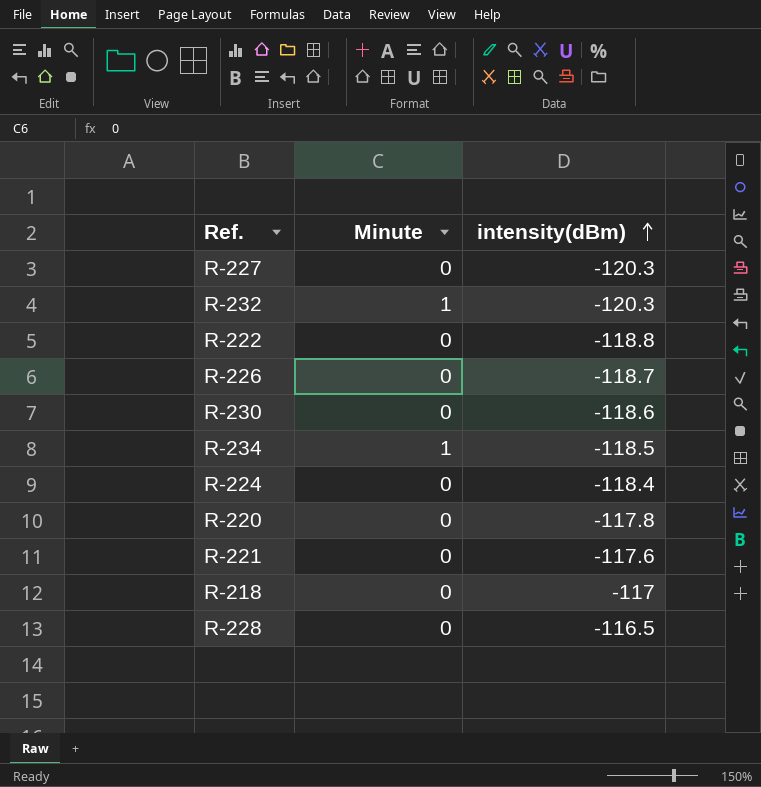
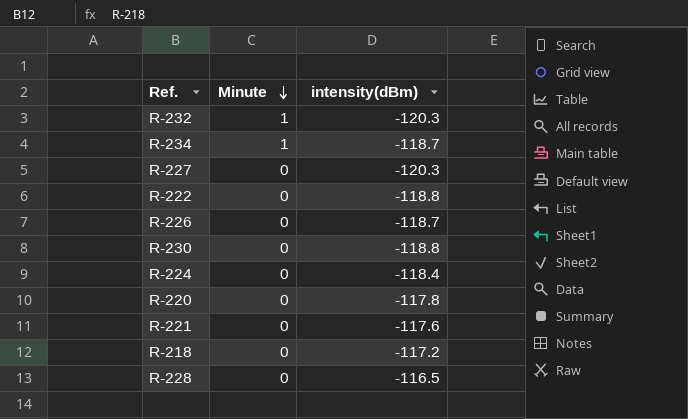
row order: intensity(dBm) ascending -> Minute descending
R-234 | intensity(dBm): -118.5 -> -118.7
R-230 | intensity(dBm): -118.6 -> -118.8
R-218 | intensity(dBm): -117 -> -117.2

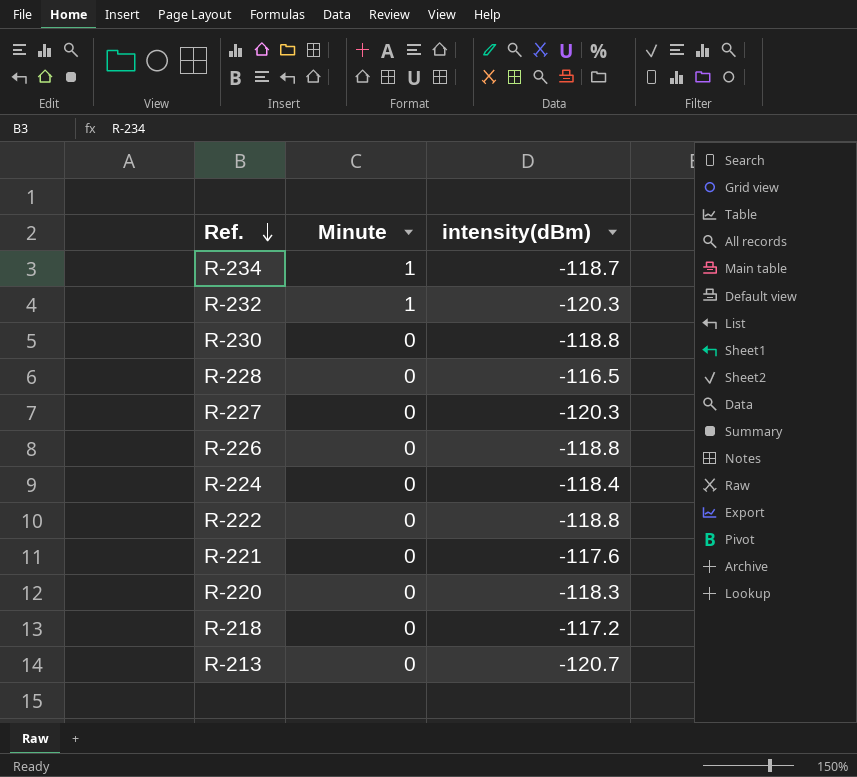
row order: Minute descending -> Ref. descending
R-226 | intensity(dBm): -118.7 -> -118.8
R-220 | intensity(dBm): -117.8 -> -118.3
row R-213: none -> 0 | -120.7

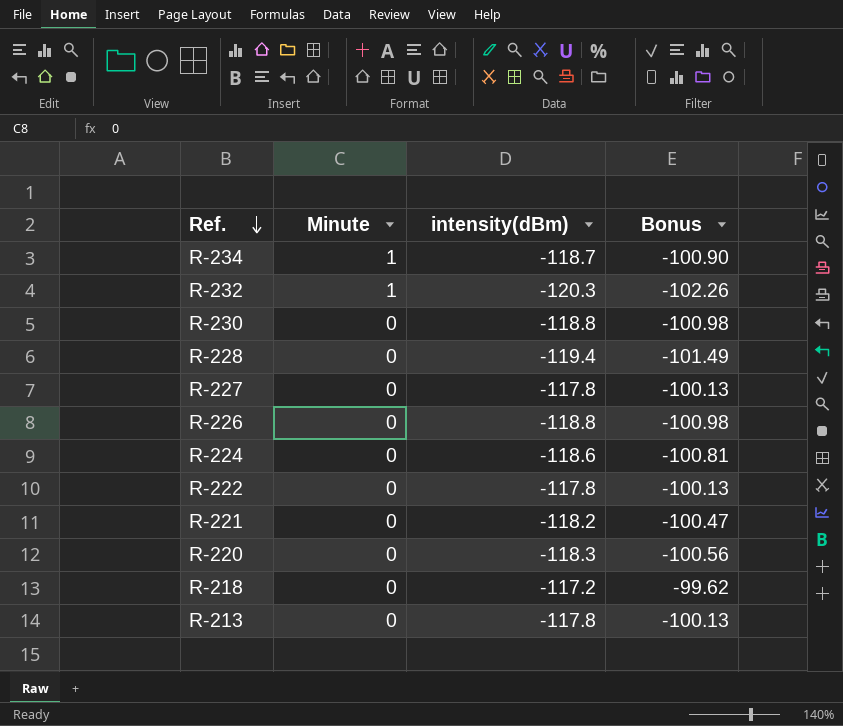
column Bonus | formula: none -> [intensity(dBm)] * 0.85
R-228 | intensity(dBm): -116.5 -> -119.4
R-227 | intensity(dBm): -120.3 -> -117.8
R-224 | intensity(dBm): -118.4 -> -118.6
R-222 | intensity(dBm): -118.8 -> -117.8
R-221 | intensity(dBm): -117.6 -> -118.2
R-213 | intensity(dBm): -120.7 -> -117.8

